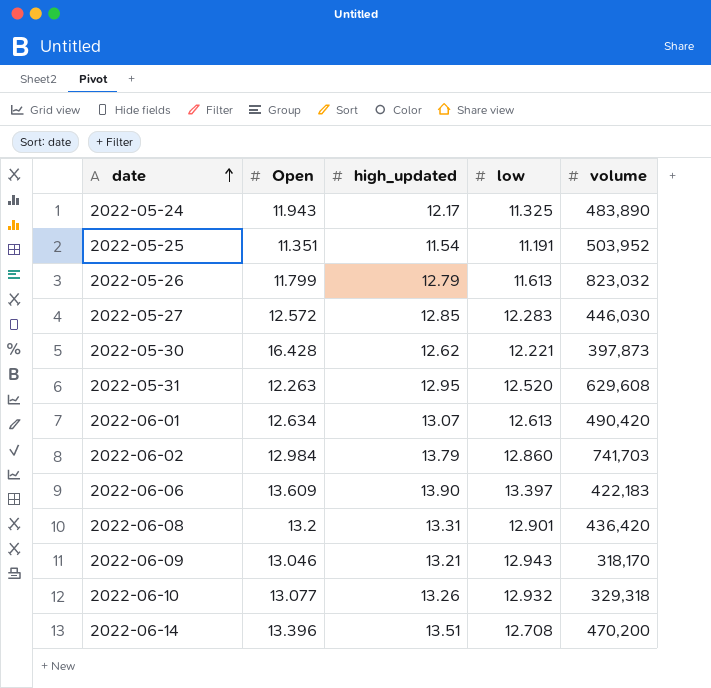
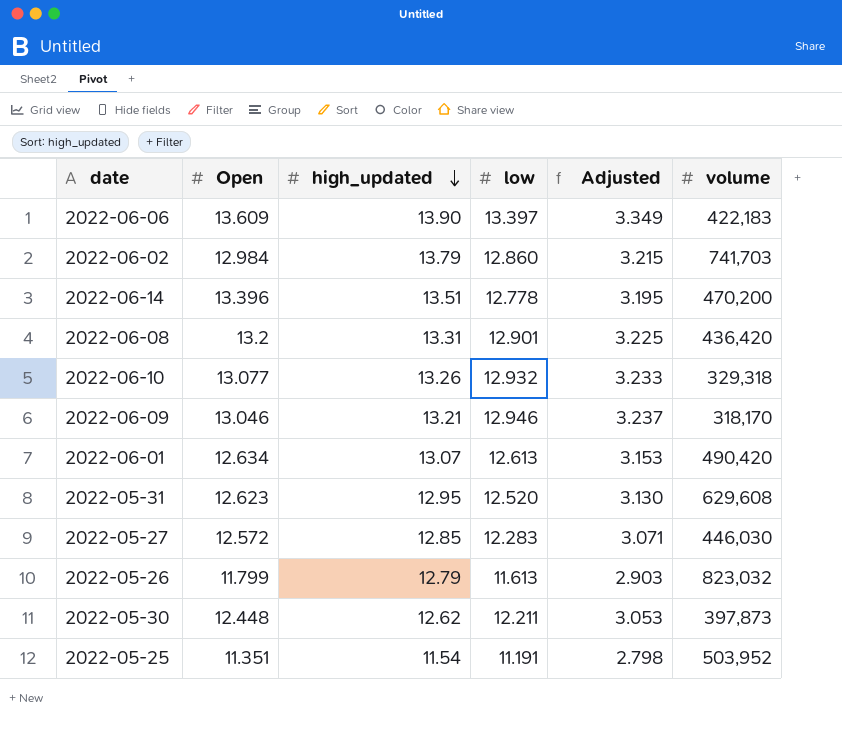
row order: date ascending -> high_updated descending
column Adjusted | formula: none -> [low] * 0.25
row 2022-05-24: 11.943 | 12.17 | 11.325 | 483,890 -> none
2022-06-14 | low: 12.708 -> 12.778
2022-06-09 | low: 12.943 -> 12.946
2022-05-31 | Open: 12.263 -> 12.623
2022-05-30 | Open: 16.428 -> 12.448
2022-05-30 | low: 12.221 -> 12.211

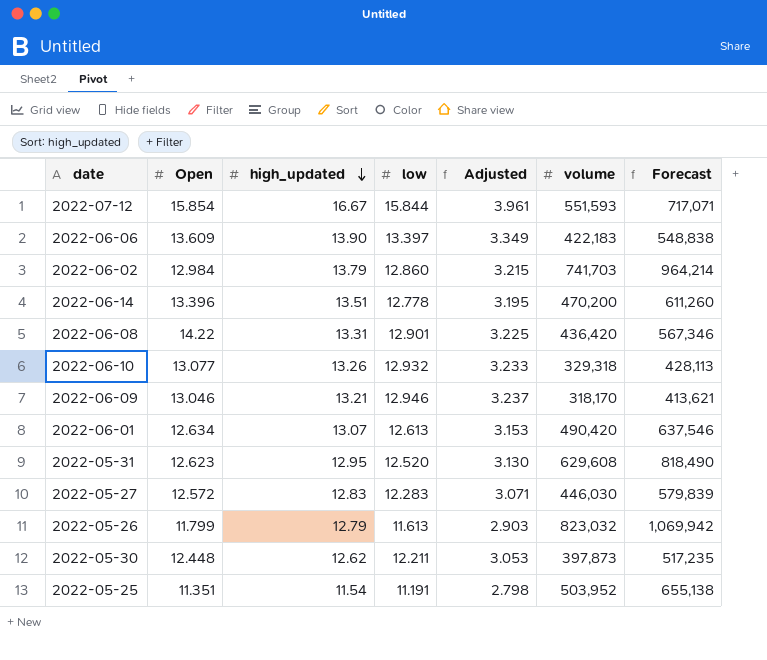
column Forecast | formula: none -> [volume] * 1.3
row 2022-07-12: none -> 15.854 | 16.67 | 15.844 | 3.961 | 551,593 | 717,071
2022-06-08 | Open: 13.2 -> 14.22
2022-05-27 | high_updated: 12.85 -> 12.83

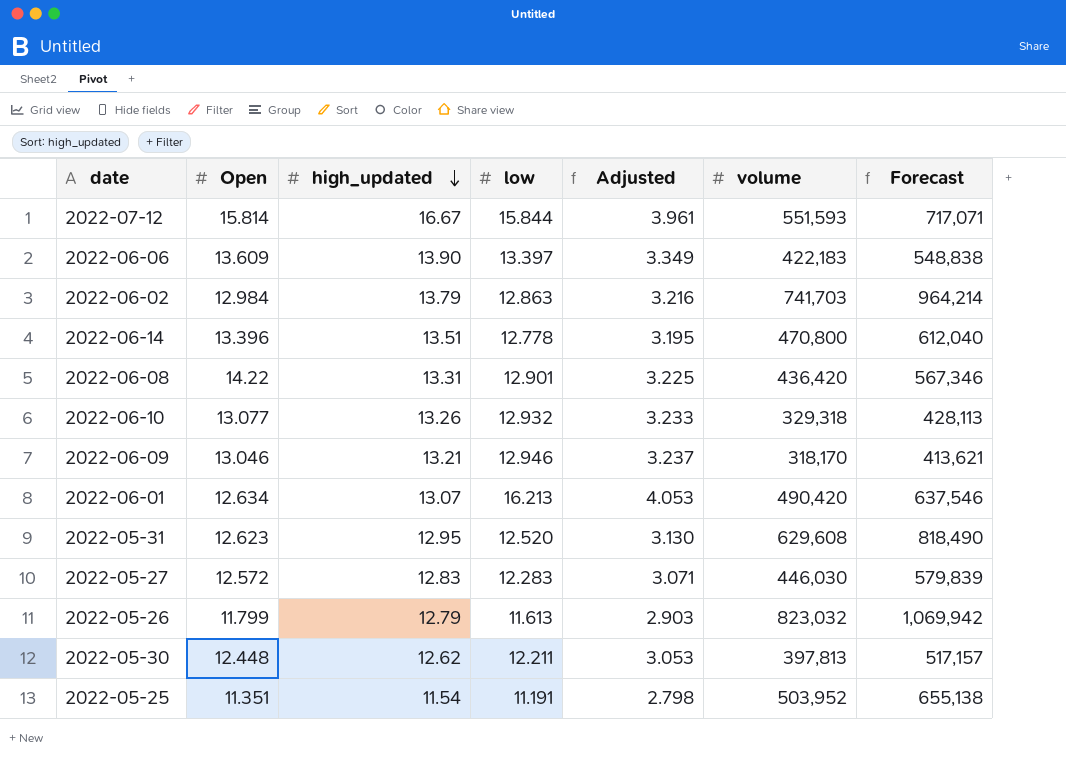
2022-07-12 | Open: 15.854 -> 15.814
2022-06-02 | low: 12.860 -> 12.863
2022-06-02 | Adjusted: 3.215 -> 3.216
2022-06-14 | volume: 470,200 -> 470,800
2022-06-14 | Forecast: 611,260 -> 612,040
2022-06-01 | low: 12.613 -> 16.213
2022-06-01 | Adjusted: 3.153 -> 4.053
2022-05-30 | volume: 397,873 -> 397,813
2022-05-30 | Forecast: 517,235 -> 517,157

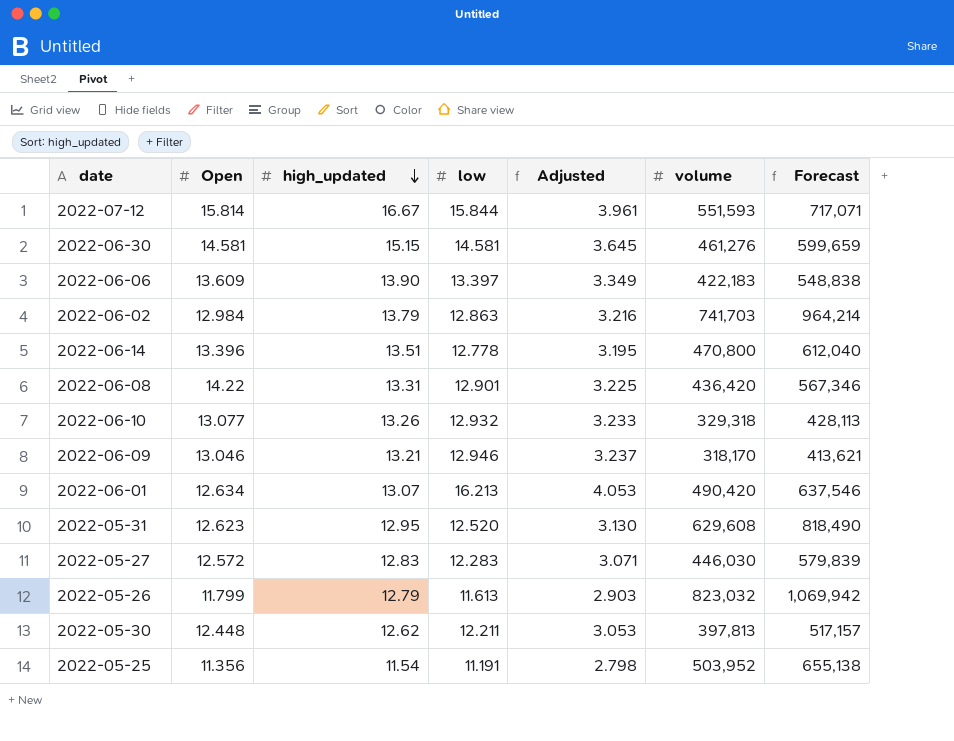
row 2022-06-30: none -> 14.581 | 15.15 | 14.581 | 3.645 | 461,276 | 599,659
2022-05-25 | Open: 11.351 -> 11.356

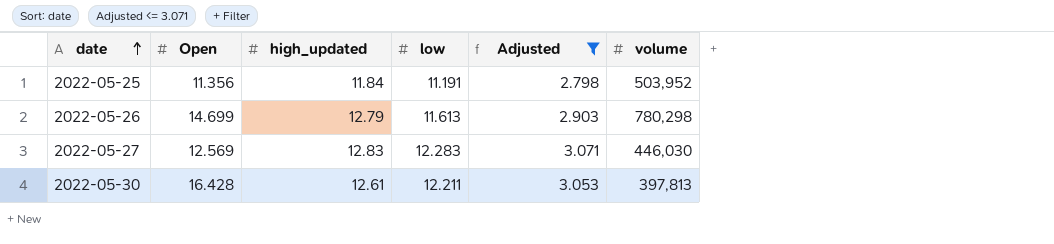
filter: none -> Adjusted <= 3.071
row order: high_updated descending -> date ascending
column Forecast | formula: [volume] * 1.3 -> none
2022-05-25 | high_updated: 11.54 -> 11.84
2022-05-26 | Open: 11.799 -> 14.699
2022-05-26 | volume: 823,032 -> 780,298
2022-05-27 | Open: 12.572 -> 12.569
2022-05-30 | Open: 12.448 -> 16.428
2022-05-30 | high_updated: 12.62 -> 12.61

